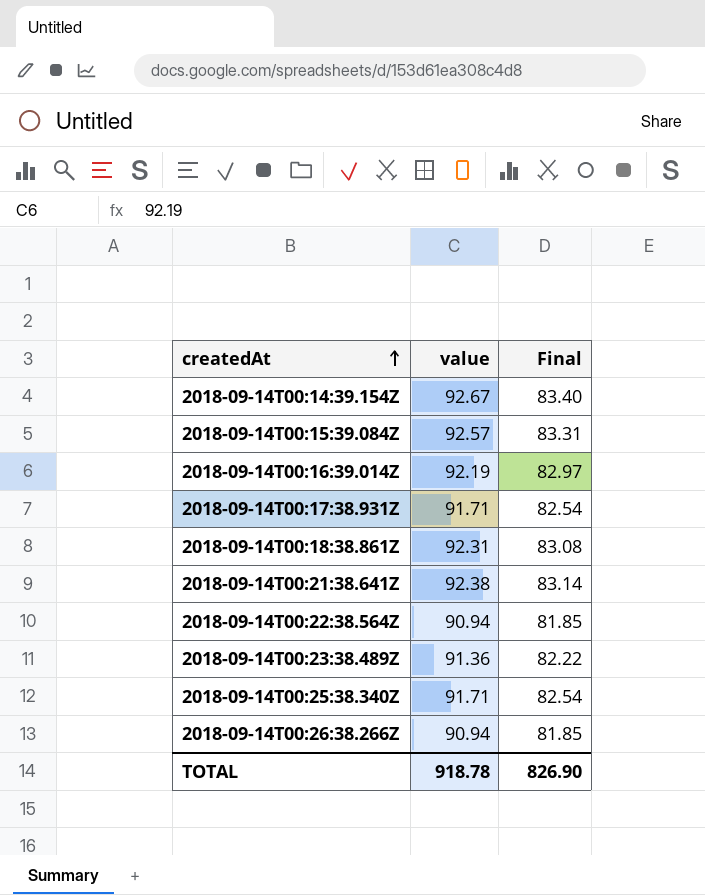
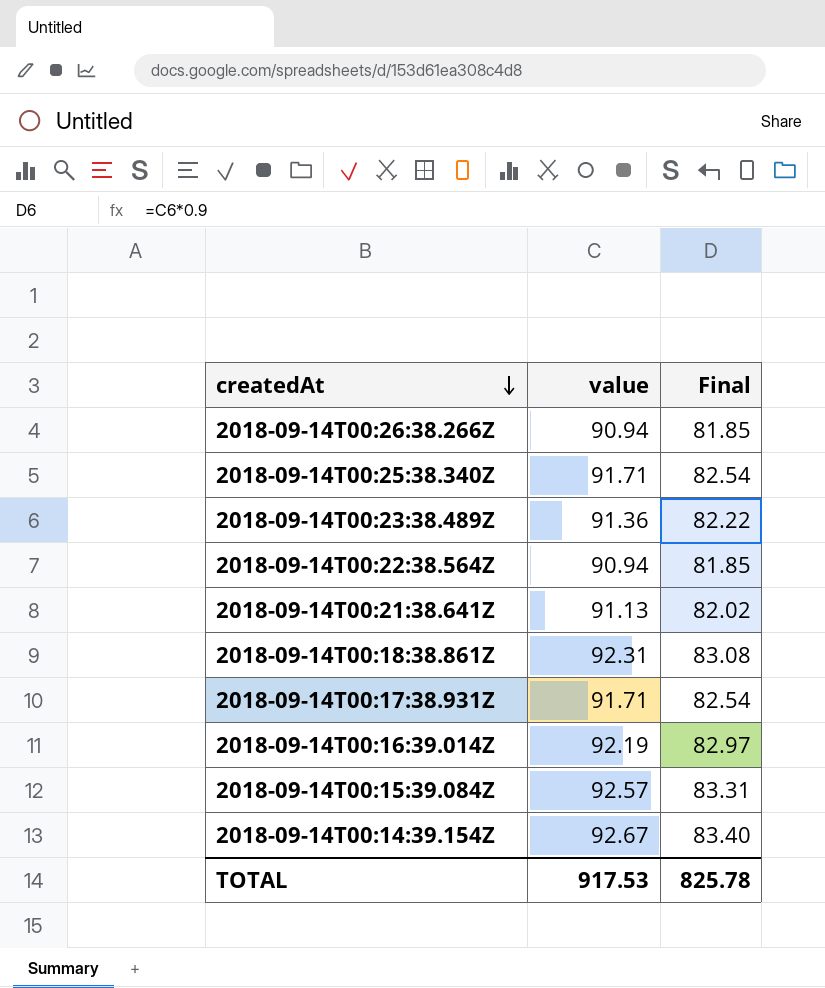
row order: createdAt ascending -> createdAt descending
2018-09-14T00:21:38.641Z | value: 92.38 -> 91.13
2018-09-14T00:21:38.641Z | Final: 83.14 -> 82.02
TOTAL | value: 918.78 -> 917.53
TOTAL | Final: 826.90 -> 825.78

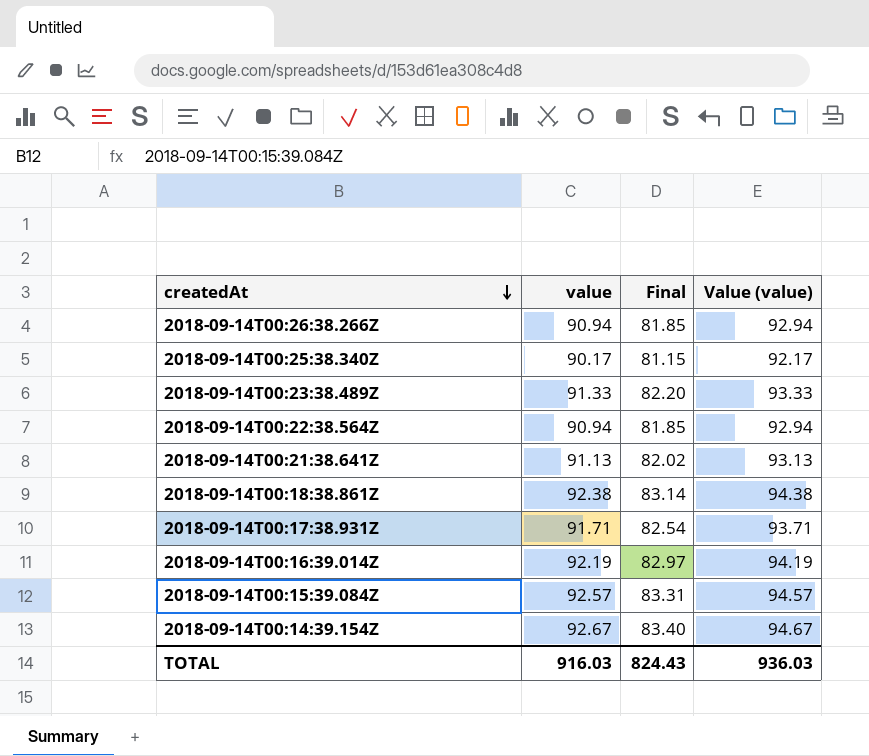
column Value (value) | formula: none -> [value] + 2
2018-09-14T00:25:38.340Z | value: 91.71 -> 90.17
2018-09-14T00:25:38.340Z | Final: 82.54 -> 81.15
2018-09-14T00:23:38.489Z | value: 91.36 -> 91.33
2018-09-14T00:23:38.489Z | Final: 82.22 -> 82.20
2018-09-14T00:18:38.861Z | value: 92.31 -> 92.38
2018-09-14T00:18:38.861Z | Final: 83.08 -> 83.14
TOTAL | value: 917.53 -> 916.03
TOTAL | Final: 825.78 -> 824.43

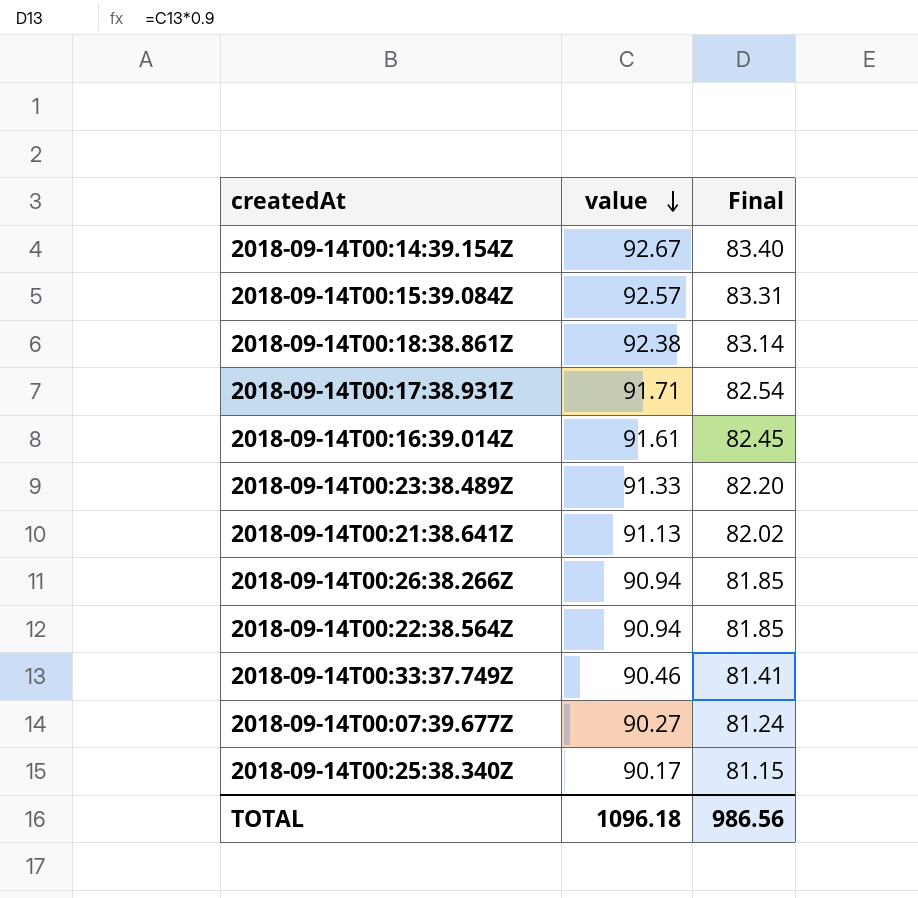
row order: createdAt descending -> value descending
column Value (value) | formula: [value] + 2 -> none
2018-09-14T00:16:39.014Z | value: 92.19 -> 91.61
2018-09-14T00:16:39.014Z | Final: 82.97 -> 82.45
row 2018-09-14T00:33:37.749Z: none -> 90.46 | 81.41
row 2018-09-14T00:07:39.677Z: none -> 90.27 | 81.24
TOTAL | value: 916.03 -> 1096.18
TOTAL | Final: 824.43 -> 986.56

